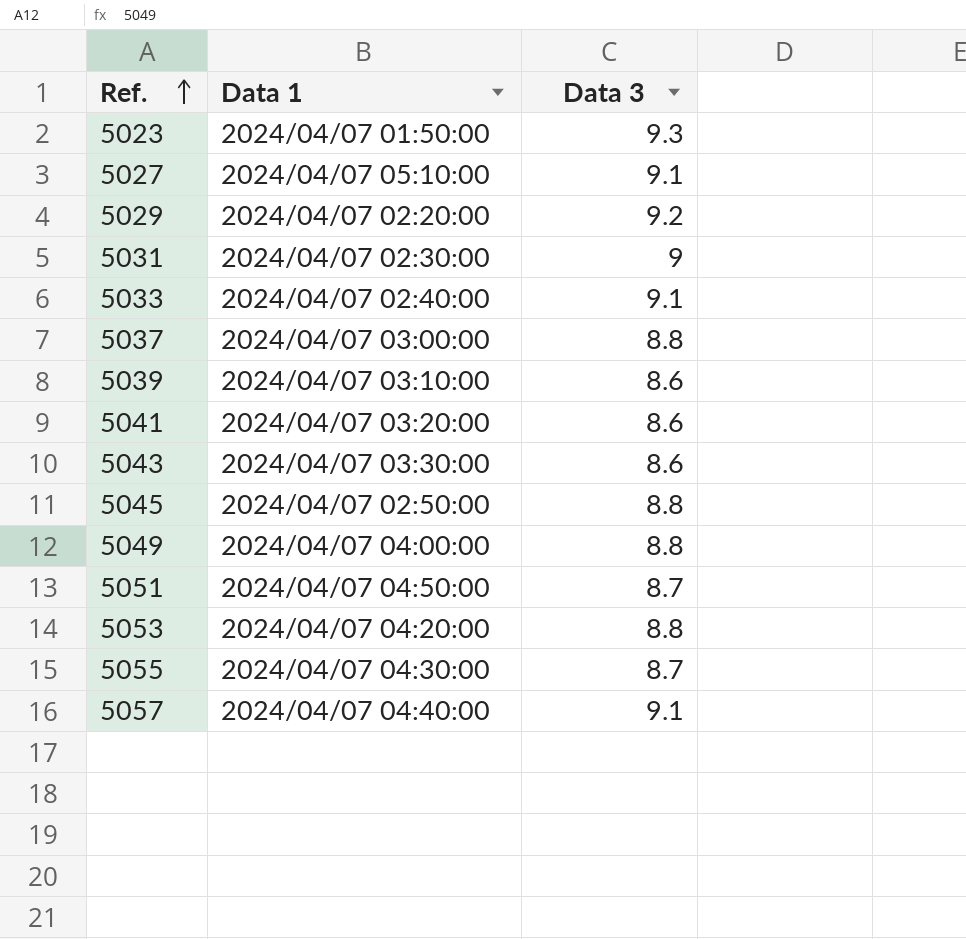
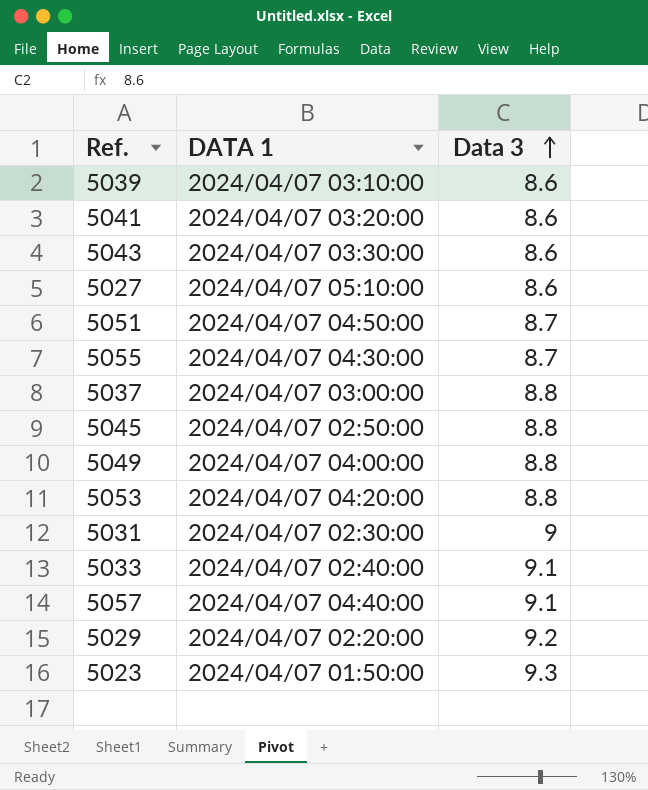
row order: Ref. ascending -> Data 3 ascending
column name: Data 1 -> DATA 1
5027 | Data 3: 9.1 -> 8.6

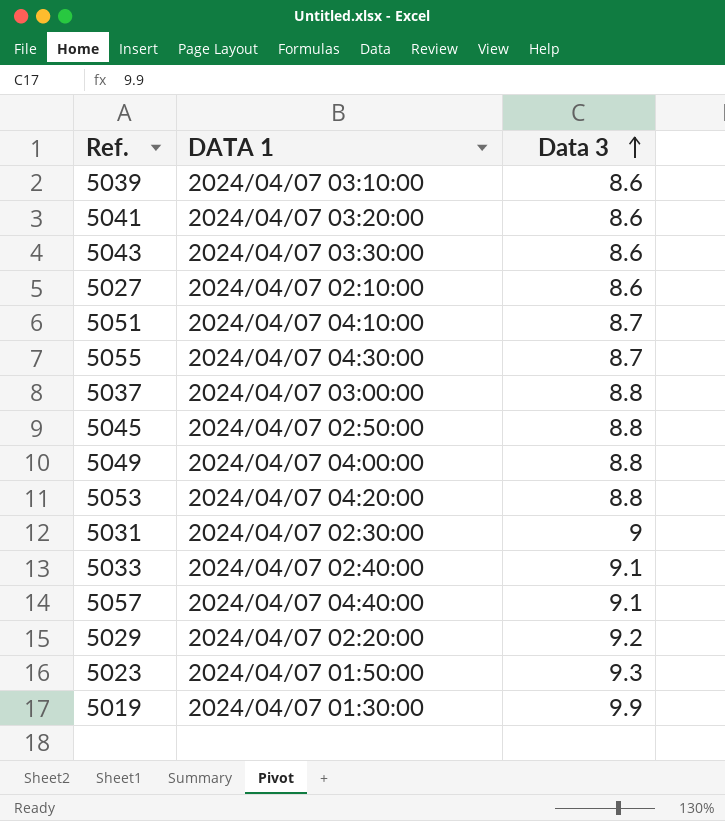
5027 | DATA 1: 2024/04/07 05:10:00 -> 2024/04/07 02:10:00
5051 | DATA 1: 2024/04/07 04:50:00 -> 2024/04/07 04:10:00
row 5019: none -> 2024/04/07 01:30:00 | 9.9

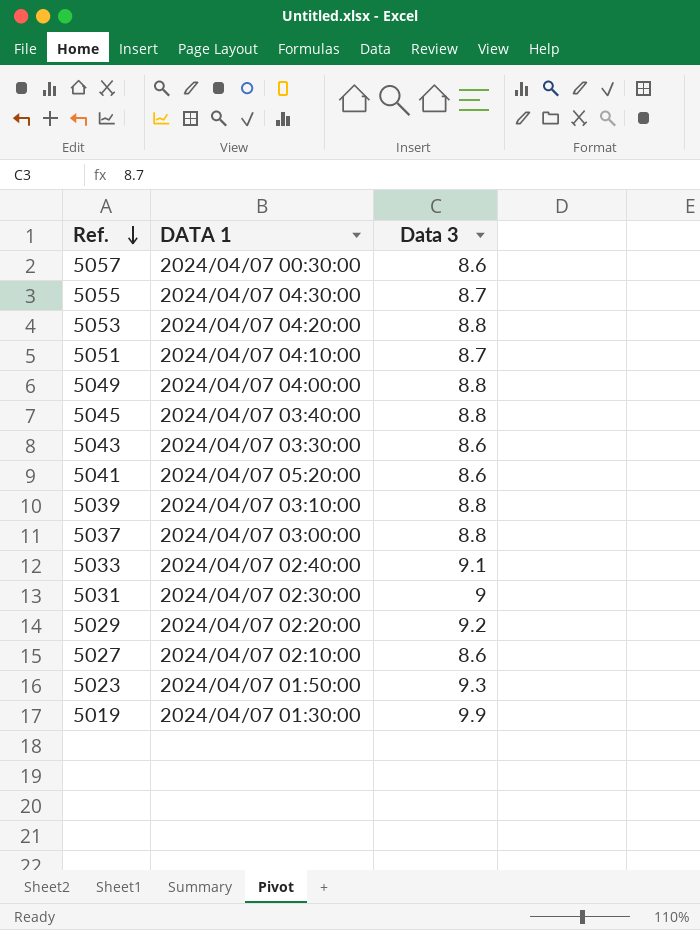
row order: Data 3 ascending -> Ref. descending
5057 | DATA 1: 2024/04/07 04:40:00 -> 2024/04/07 00:30:00
5057 | Data 3: 9.1 -> 8.6
5045 | DATA 1: 2024/04/07 02:50:00 -> 2024/04/07 03:40:00
5041 | DATA 1: 2024/04/07 03:20:00 -> 2024/04/07 05:20:00
5039 | Data 3: 8.6 -> 8.8

